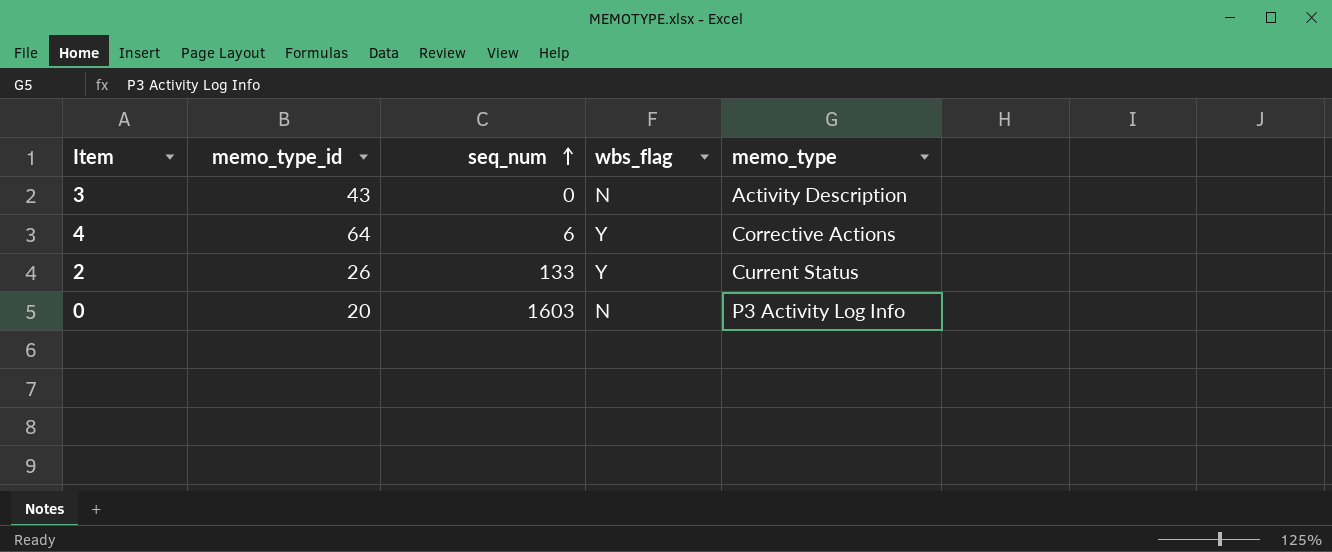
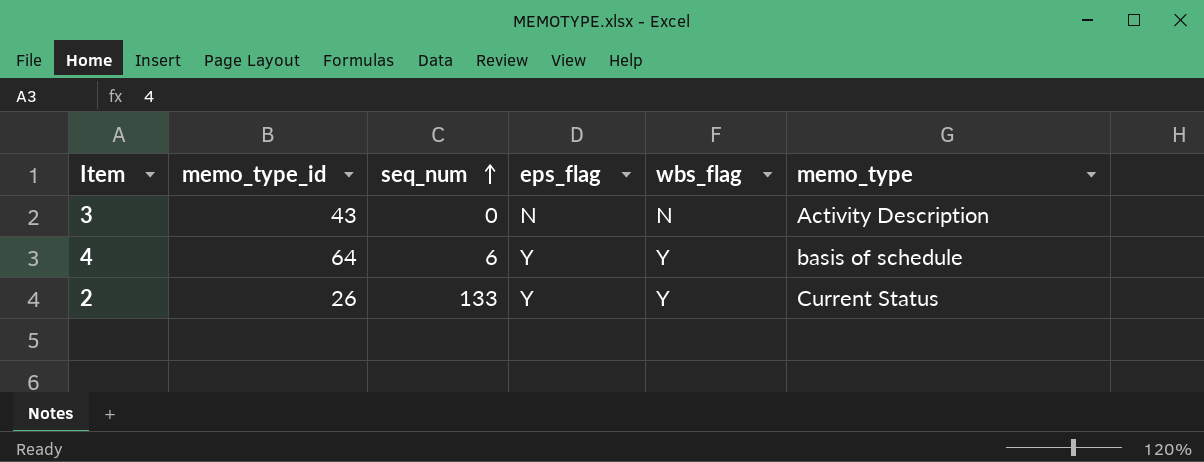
column eps_flag | position: none -> 4
row 0: 20 | 1603 | N | P3 Activity Log Info -> none
4 | memo_type: Corrective Actions -> basis of schedule

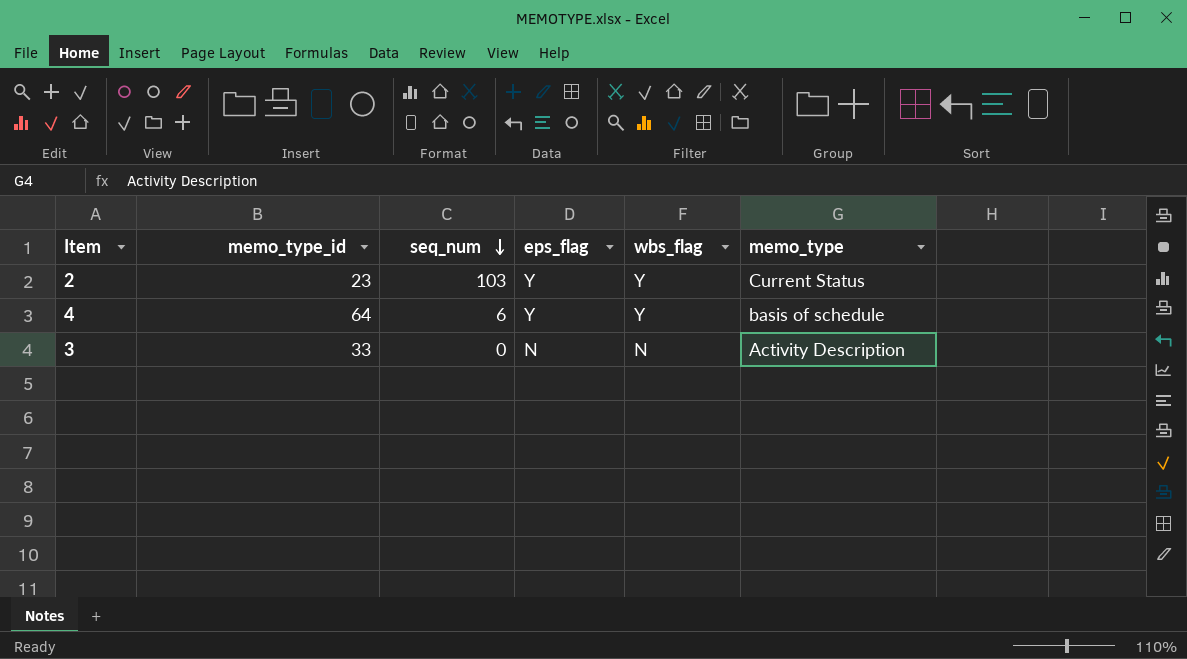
row order: seq_num ascending -> seq_num descending
2 | memo_type_id: 26 -> 23
2 | seq_num: 133 -> 103
3 | memo_type_id: 43 -> 33

